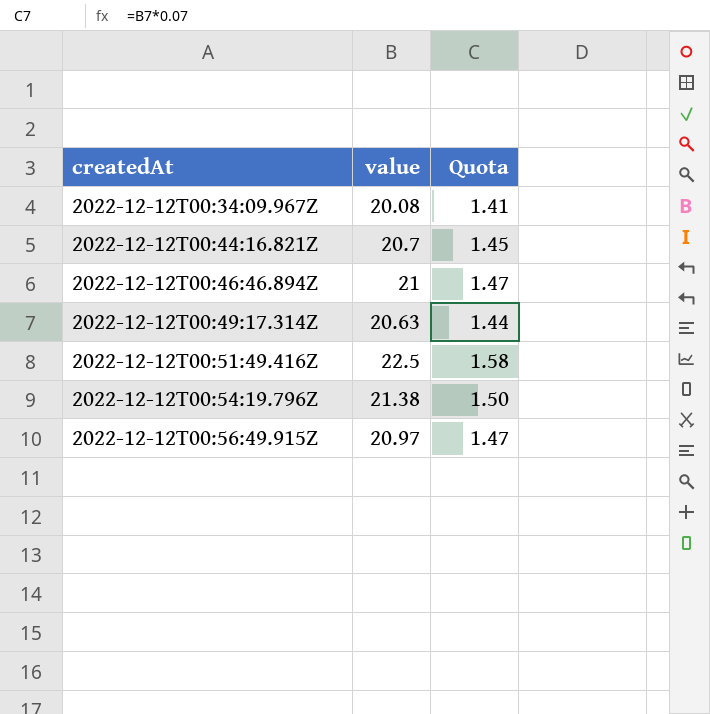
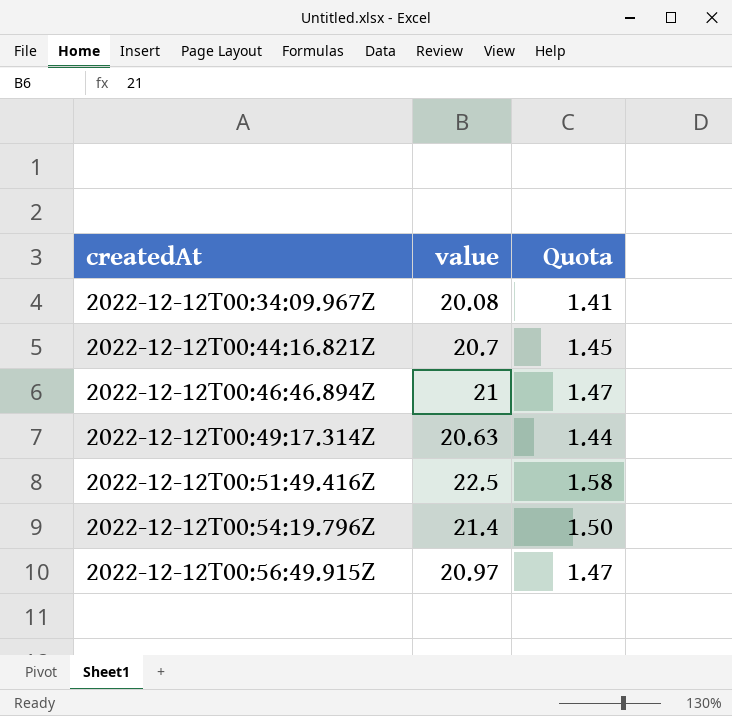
2022-12-12T00:54:19.796Z | value: 21.38 -> 21.4

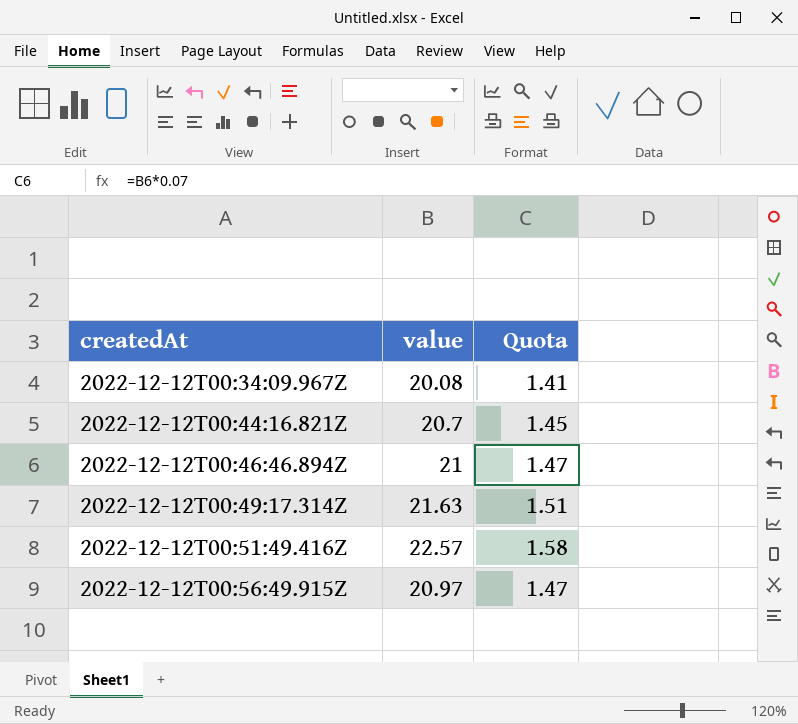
row 2022-12-12T00:54:19.796Z: 21.4 | 1.50 -> none
2022-12-12T00:49:17.314Z | value: 20.63 -> 21.63
2022-12-12T00:49:17.314Z | Quota: 1.44 -> 1.51
2022-12-12T00:51:49.416Z | value: 22.5 -> 22.57

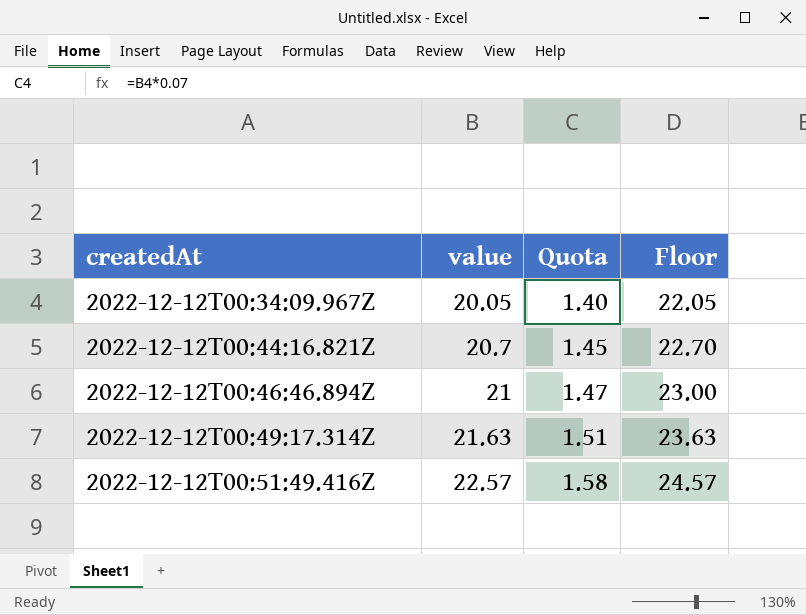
column Floor | formula: none -> [value] + 2
row 2022-12-12T00:56:49.915Z: 20.97 | 1.47 -> none
2022-12-12T00:34:09.967Z | value: 20.08 -> 20.05
2022-12-12T00:34:09.967Z | Quota: 1.41 -> 1.40

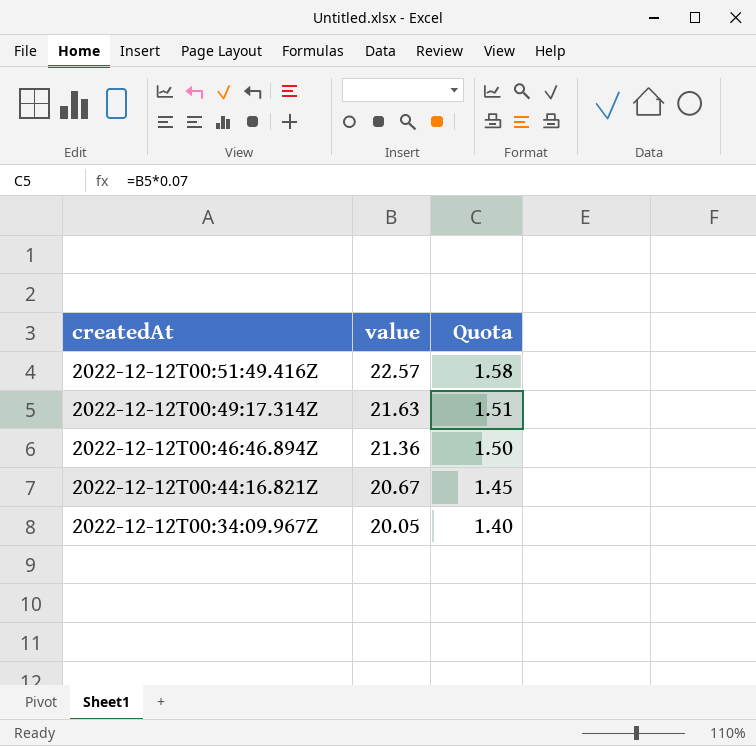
row order: createdAt ascending -> createdAt descending
column Floor | formula: [value] + 2 -> none
2022-12-12T00:46:46.894Z | value: 21 -> 21.36
2022-12-12T00:46:46.894Z | Quota: 1.47 -> 1.50
2022-12-12T00:44:16.821Z | value: 20.7 -> 20.67

